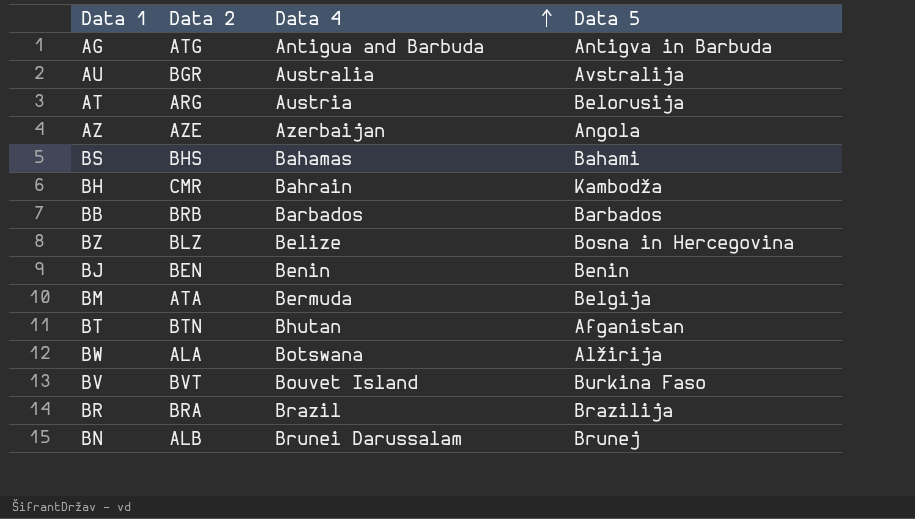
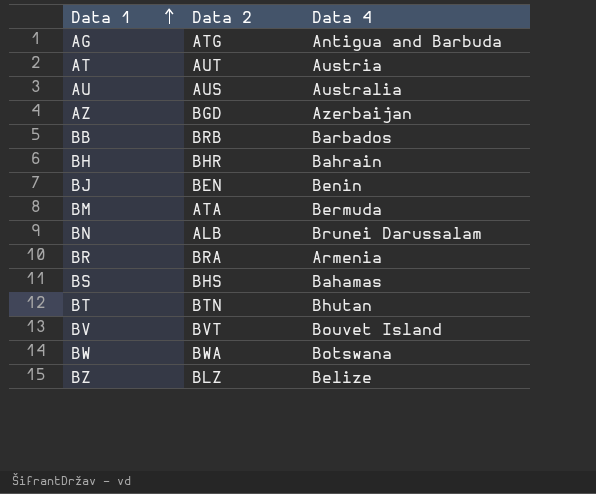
row order: Data 4 ascending -> Data 1 ascending
column Data 5 | position: 4 -> none
AT | Data 2: ARG -> AUT
AU | Data 2: BGR -> AUS
AZ | Data 2: AZE -> BGD
BH | Data 2: CMR -> BHR
BR | Data 4: Brazil -> Armenia
BW | Data 2: ALA -> BWA

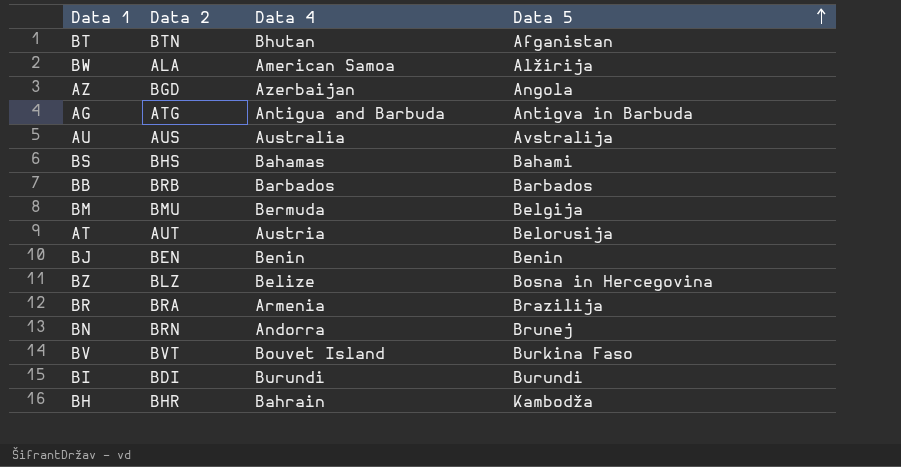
row order: Data 1 ascending -> Data 5 ascending
column Data 5 | position: none -> 4
BW | Data 2: BWA -> ALA
BW | Data 4: Botswana -> American Samoa
BM | Data 2: ATA -> BMU
BN | Data 2: ALB -> BRN
BN | Data 4: Brunei Darussalam -> Andorra
row BI: none -> BDI | Burundi | Burundi

